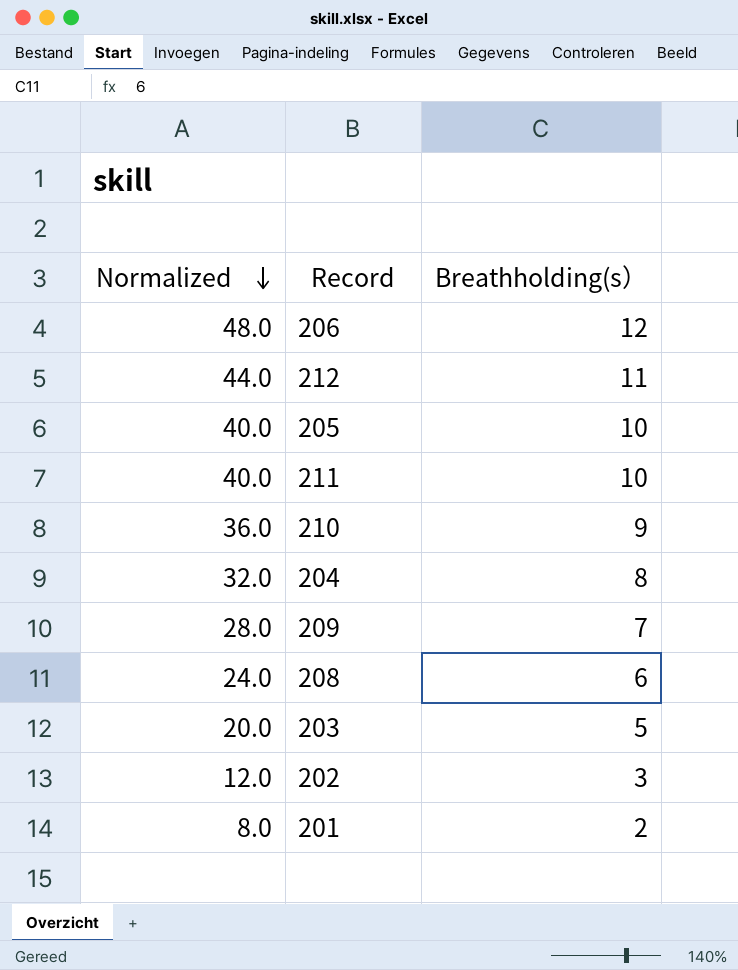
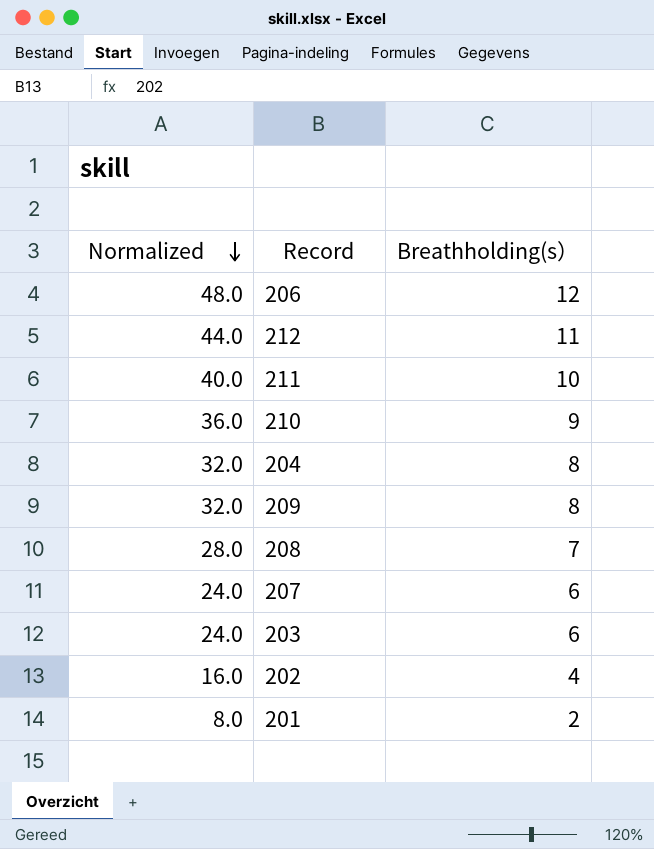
row 205: 40.0 | 10 -> none
209 | Normalized: 28.0 -> 32.0
209 | Breathholding(s）: 7 -> 8
208 | Normalized: 24.0 -> 28.0
208 | Breathholding(s）: 6 -> 7
row 207: none -> 24.0 | 6
203 | Normalized: 20.0 -> 24.0
203 | Breathholding(s）: 5 -> 6
202 | Normalized: 12.0 -> 16.0
202 | Breathholding(s）: 3 -> 4

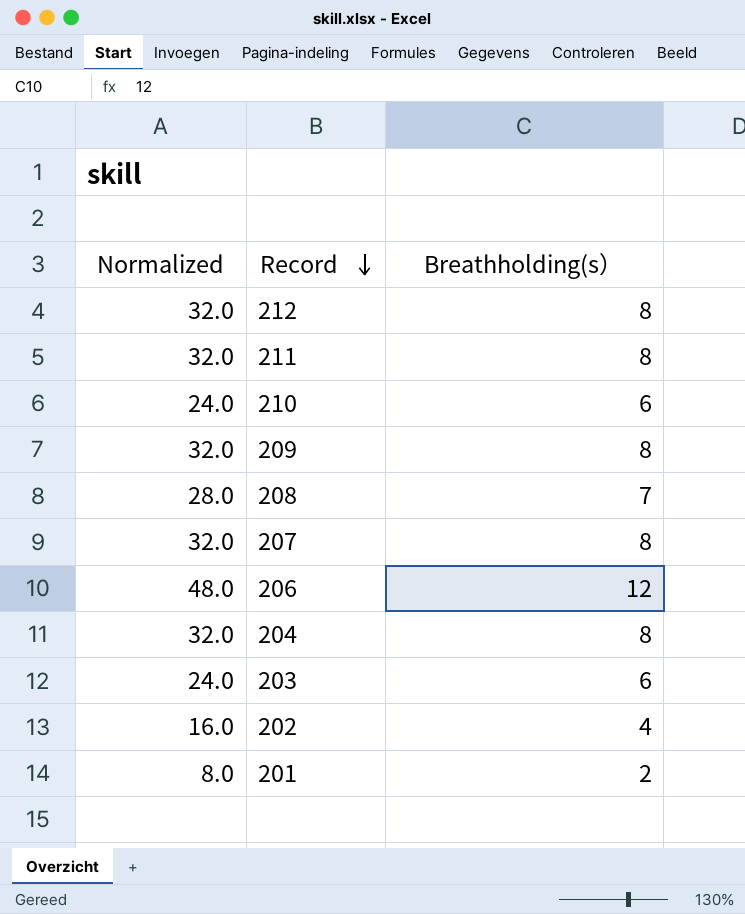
row order: Normalized descending -> Record descending
212 | Normalized: 44.0 -> 32.0
212 | Breathholding(s）: 11 -> 8
211 | Normalized: 40.0 -> 32.0
211 | Breathholding(s）: 10 -> 8
210 | Normalized: 36.0 -> 24.0
210 | Breathholding(s）: 9 -> 6
207 | Normalized: 24.0 -> 32.0
207 | Breathholding(s）: 6 -> 8

